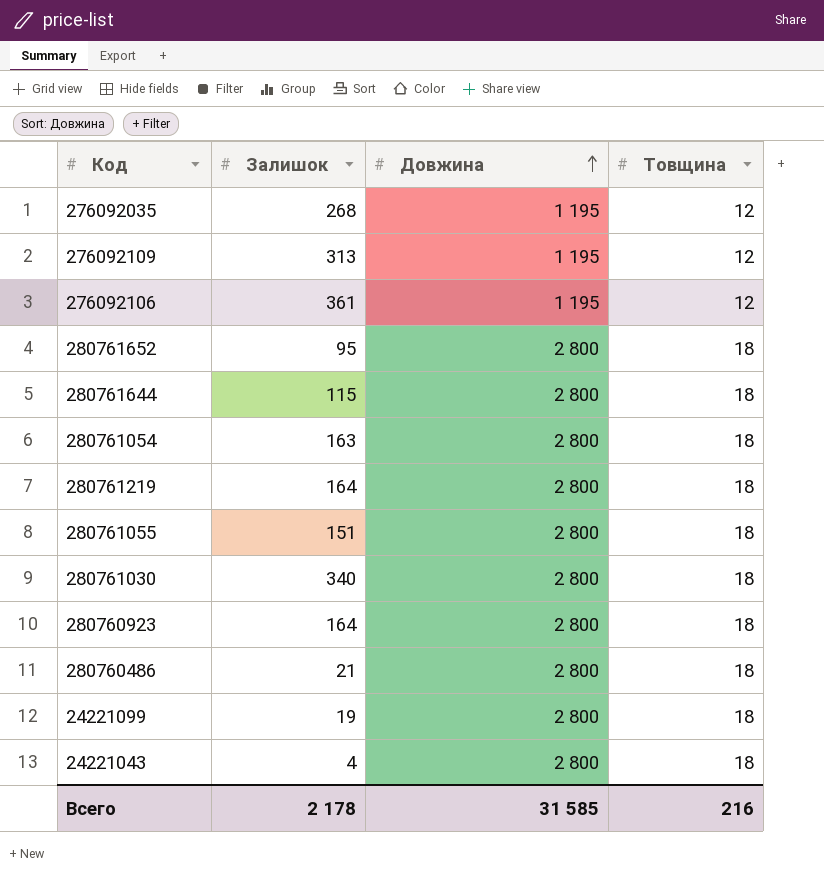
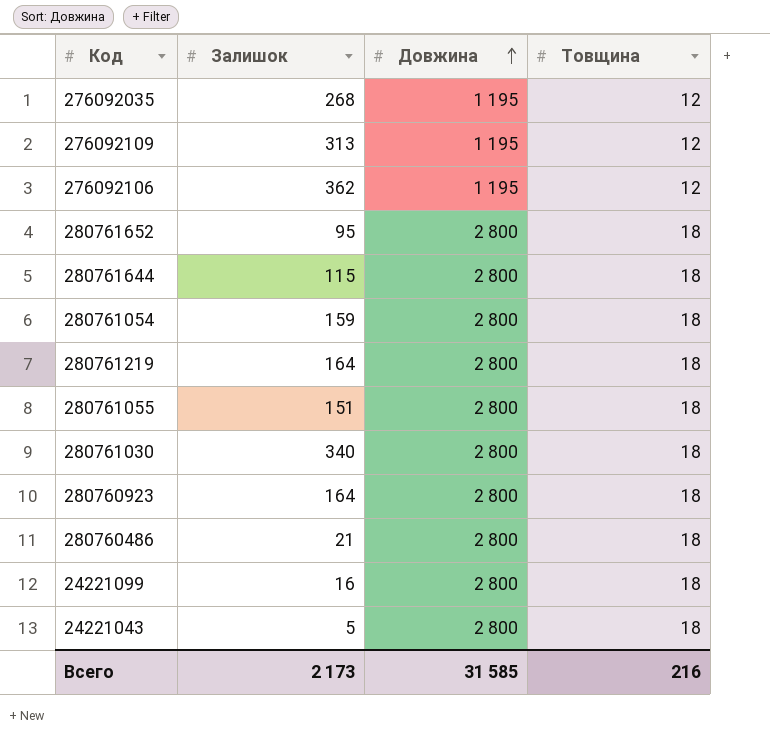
276092106 | Залишок: 361 -> 362
280761054 | Залишок: 163 -> 159
24221099 | Залишок: 19 -> 16
24221043 | Залишок: 4 -> 5
Всего | Залишок: 2 178 -> 2 173

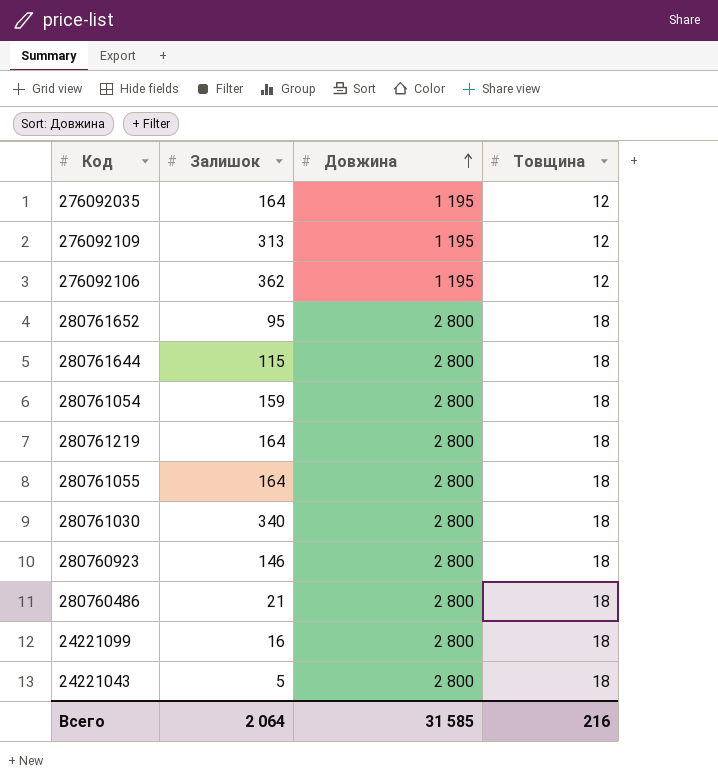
276092035 | Залишок: 268 -> 164
280761055 | Залишок: 151 -> 164
280760923 | Залишок: 164 -> 146
Всего | Залишок: 2 173 -> 2 064

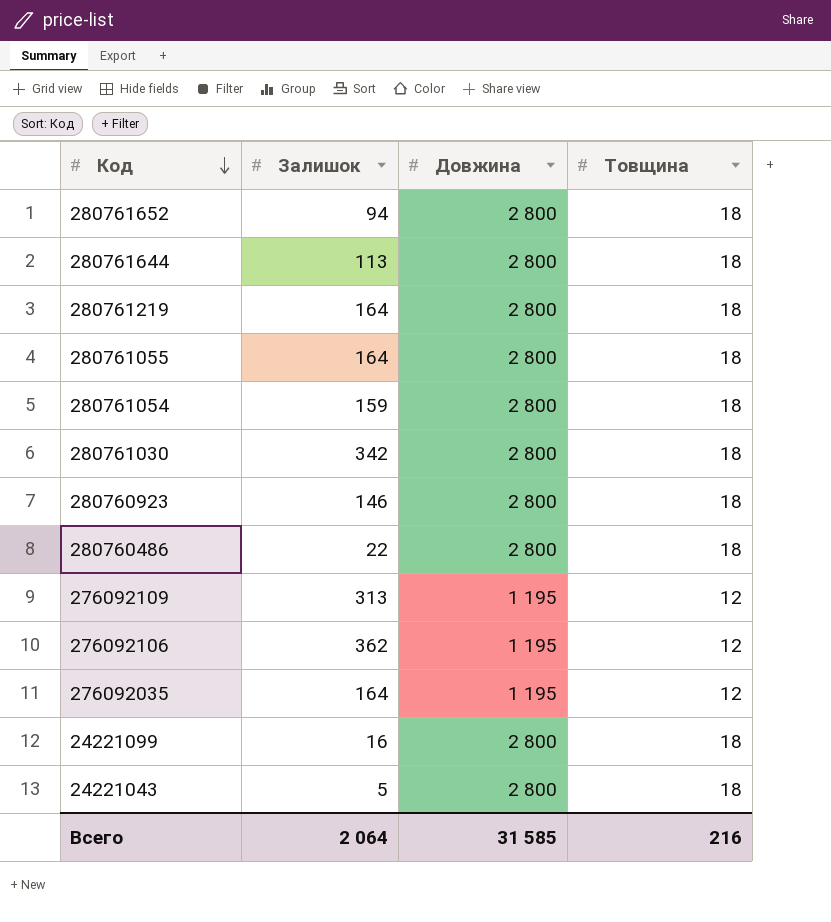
row order: Довжина ascending -> Код descending
280761652 | Залишок: 95 -> 94
280761644 | Залишок: 115 -> 113
280761030 | Залишок: 340 -> 342
280760486 | Залишок: 21 -> 22

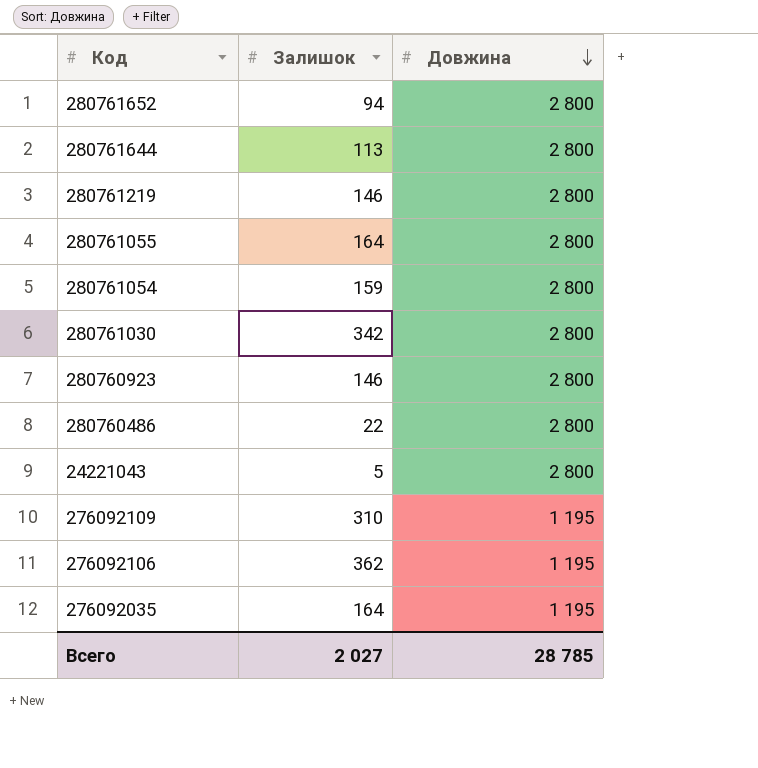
row order: Код descending -> Довжина descending
column Товщина | position: 4 -> none
row 24221099: 16 | 2 800 | 18 -> none
280761219 | Залишок: 164 -> 146
276092109 | Залишок: 313 -> 310
Всего | Залишок: 2 064 -> 2 027
Всего | Довжина: 31 585 -> 28 785

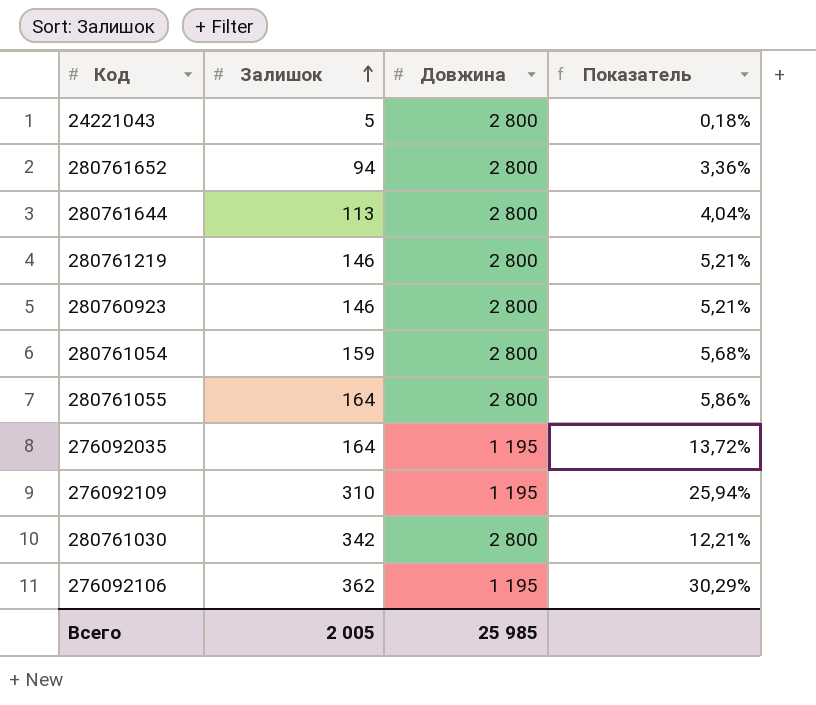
row order: Довжина descending -> Залишок ascending
column Показатель | formula: none -> [Залишок] / [Довжина]
row 280760486: 22 | 2 800 -> none
Всего | Залишок: 2 027 -> 2 005
Всего | Довжина: 28 785 -> 25 985

